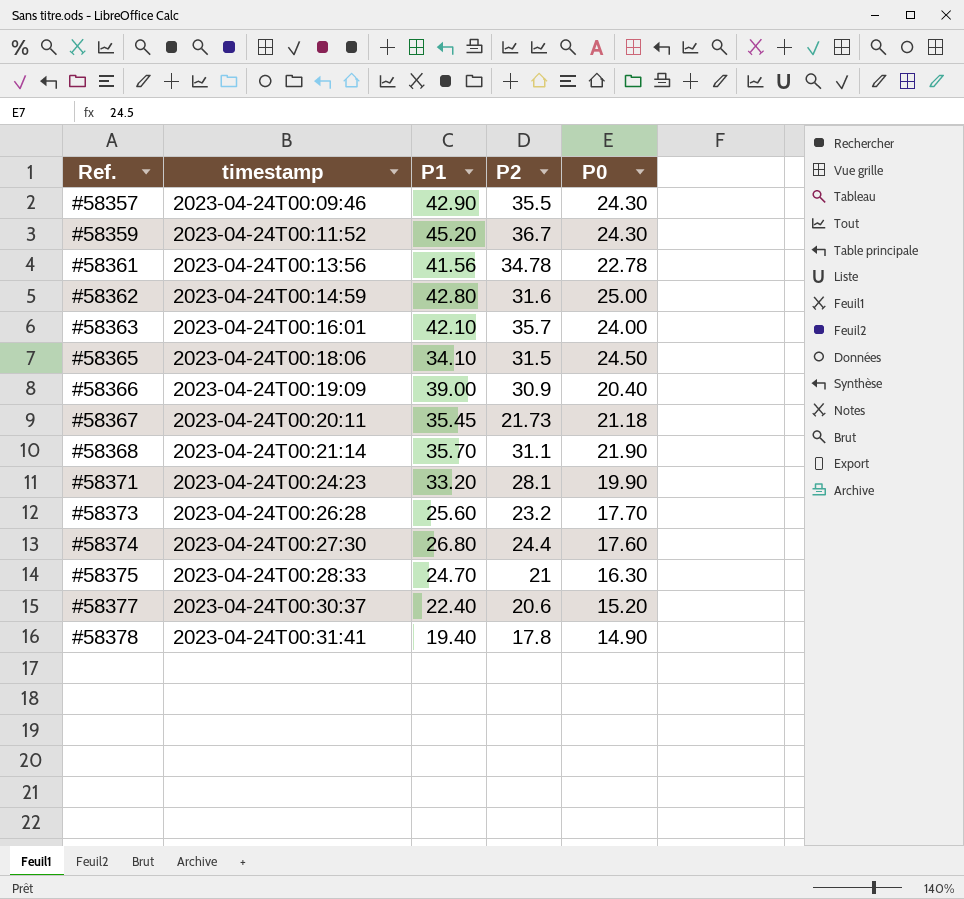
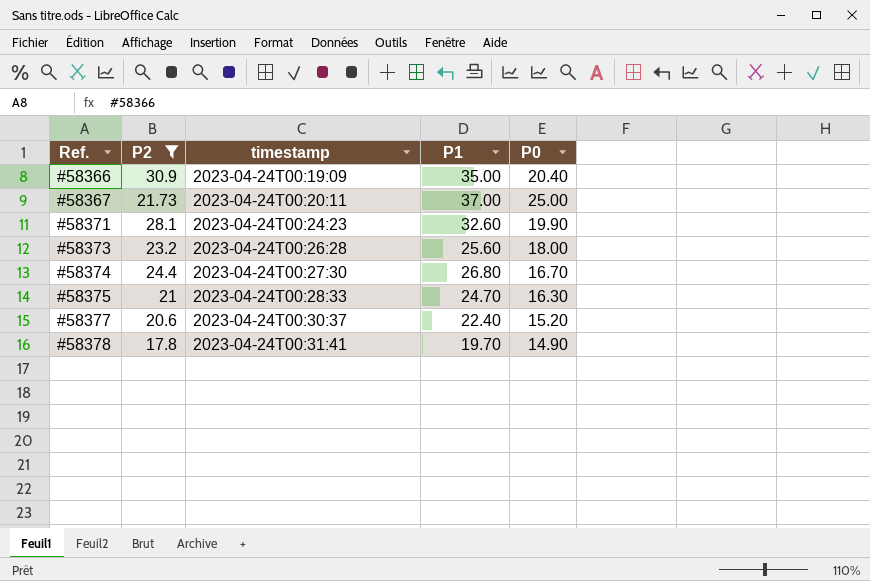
filter: none -> P2 <= 30.9
column P2 | position: 4 -> 2
#58366 | P1: 39.00 -> 35.00
#58367 | P1: 35.45 -> 37.00
#58367 | P0: 21.18 -> 25.00
#58371 | P1: 33.20 -> 32.60
#58373 | P0: 17.70 -> 18.00
#58374 | P0: 17.60 -> 16.70
#58378 | P1: 19.40 -> 19.70

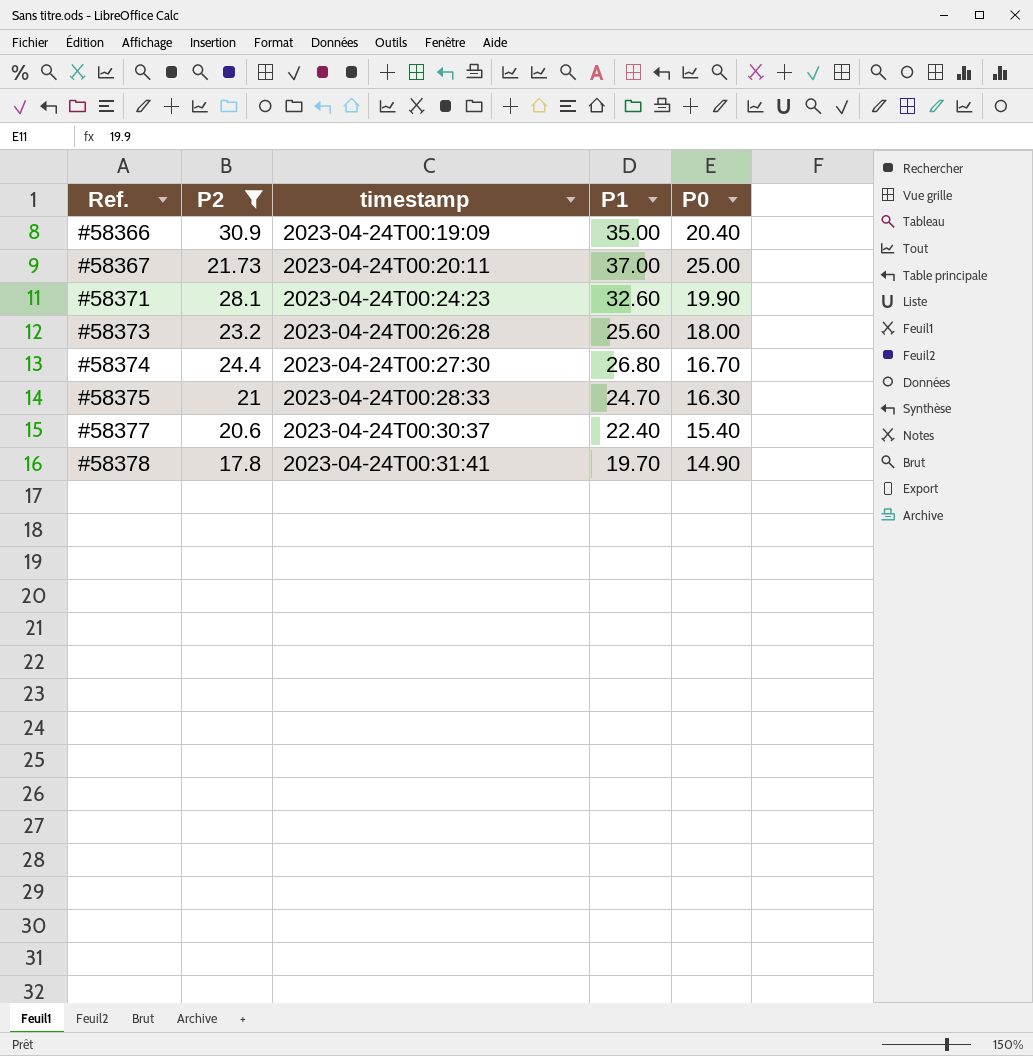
#58377 | P0: 15.20 -> 15.40

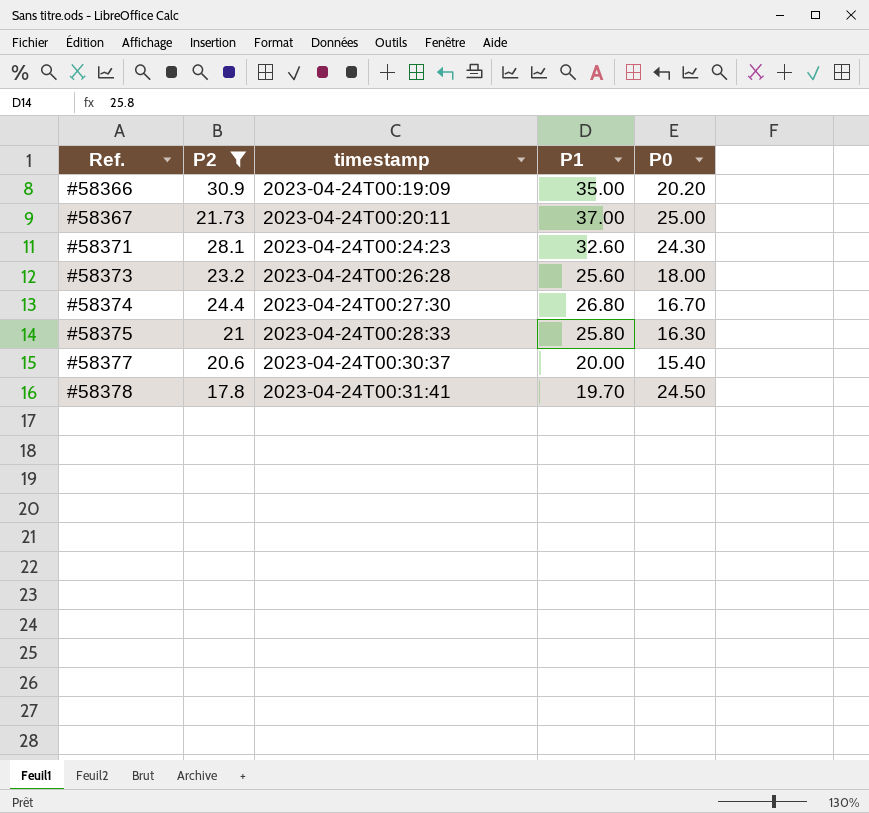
#58366 | P0: 20.40 -> 20.20
#58371 | P0: 19.90 -> 24.30
#58375 | P1: 24.70 -> 25.80
#58377 | P1: 22.40 -> 20.00
#58378 | P0: 14.90 -> 24.50

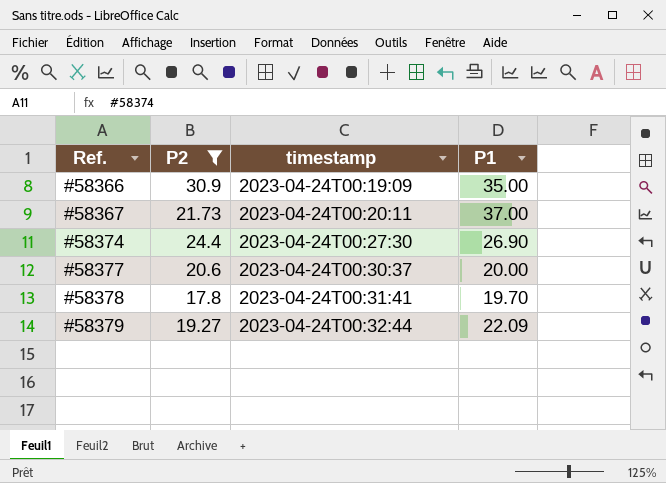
column P0 | position: 5 -> none
row #58371: 28.1 | 2023-04-24T00:24:23 | 32.60 | 24.30 -> none
row #58373: 23.2 | 2023-04-24T00:26:28 | 25.60 | 18.00 -> none
row #58375: 21 | 2023-04-24T00:28:33 | 25.80 | 16.30 -> none
#58374 | P1: 26.80 -> 26.90
row #58379: none -> 19.27 | 2023-04-24T00:32:44 | 22.09

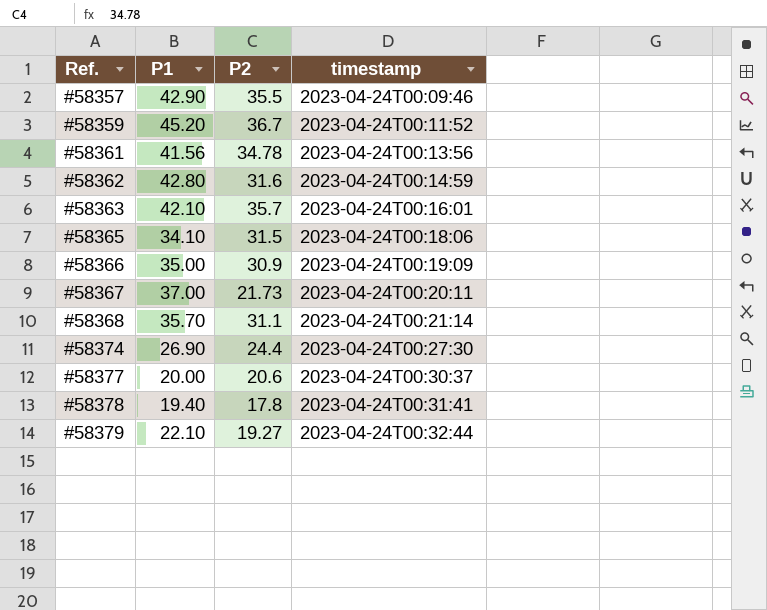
filter: P2 <= 30.9 -> none
column P1 | position: 4 -> 2
#58378 | P1: 19.70 -> 19.40
#58379 | P1: 22.09 -> 22.10

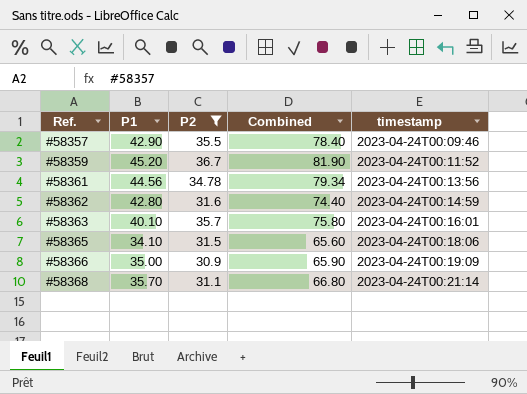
filter: none -> P2 >= 30.9
column Combined | formula: none -> [P1] + [P2]
#58361 | P1: 41.56 -> 44.56
#58363 | P1: 42.10 -> 40.10

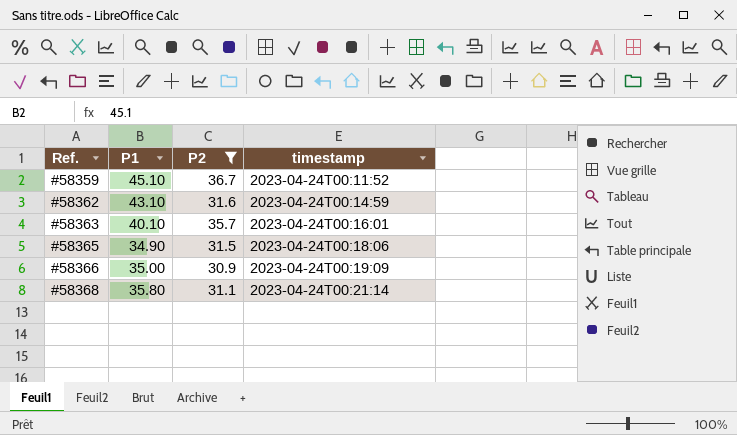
column Combined | formula: [P1] + [P2] -> none
row #58357: 42.90 | 35.5 | 78.40 | 2023-04-24T00:09:46 -> none
row #58361: 44.56 | 34.78 | 79.34 | 2023-04-24T00:13:56 -> none
#58359 | P1: 45.20 -> 45.10
#58362 | P1: 42.80 -> 43.10
#58365 | P1: 34.10 -> 34.90
#58368 | P1: 35.70 -> 35.80

